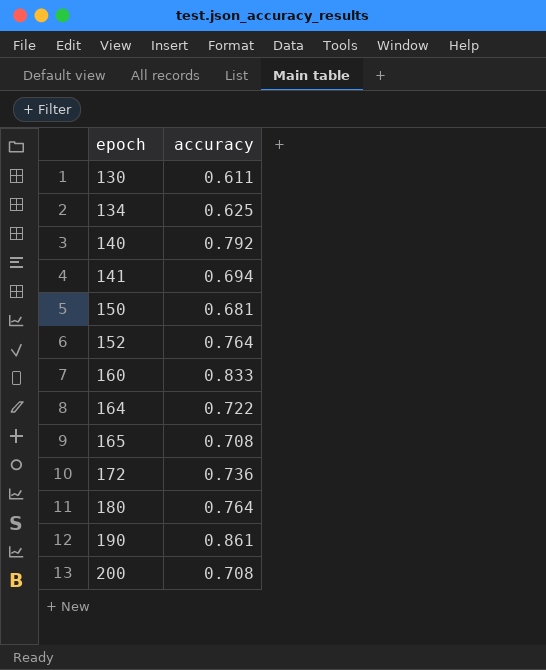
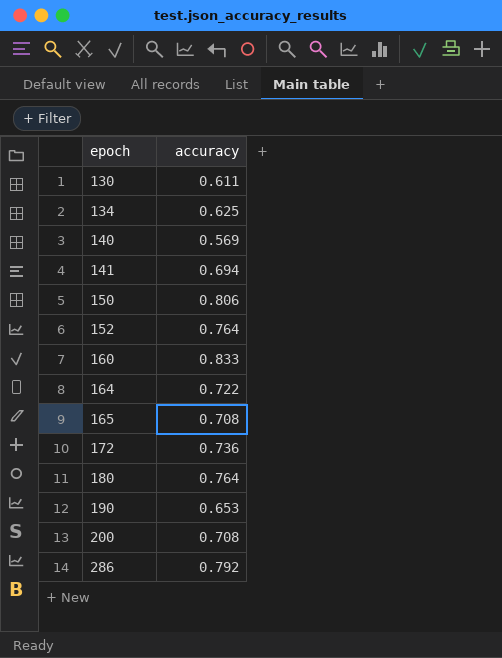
140 | accuracy: 0.792 -> 0.569
150 | accuracy: 0.681 -> 0.806
190 | accuracy: 0.861 -> 0.653
row 286: none -> 0.792

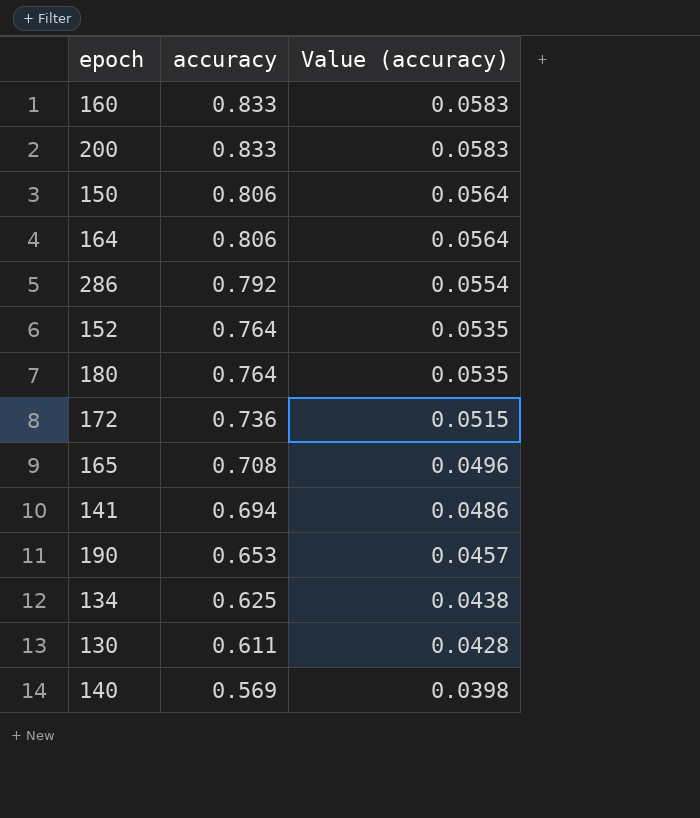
row order: epoch ascending -> accuracy descending
column Value (accuracy) | formula: none -> [accuracy] * 0.07
200 | accuracy: 0.708 -> 0.833
164 | accuracy: 0.722 -> 0.806

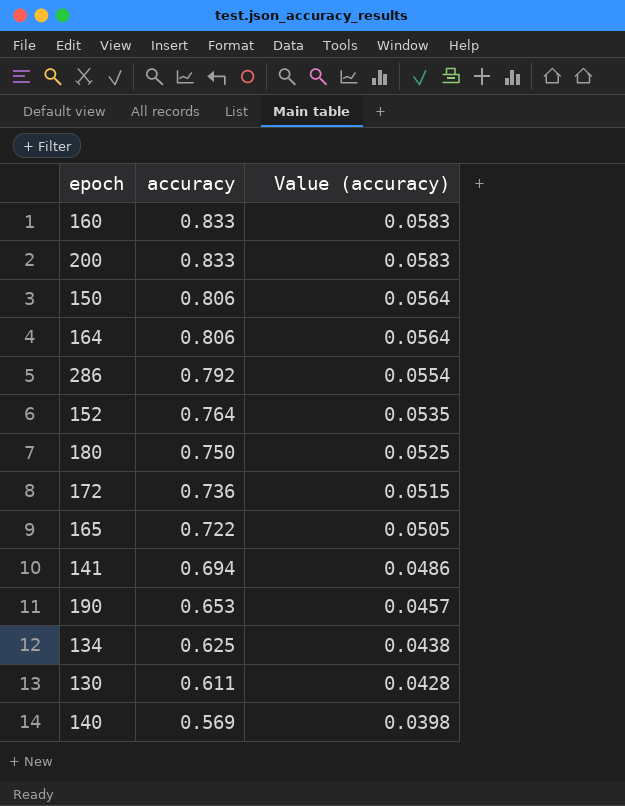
180 | accuracy: 0.764 -> 0.750
180 | Value (accuracy): 0.0535 -> 0.0525
165 | accuracy: 0.708 -> 0.722
165 | Value (accuracy): 0.0496 -> 0.0505

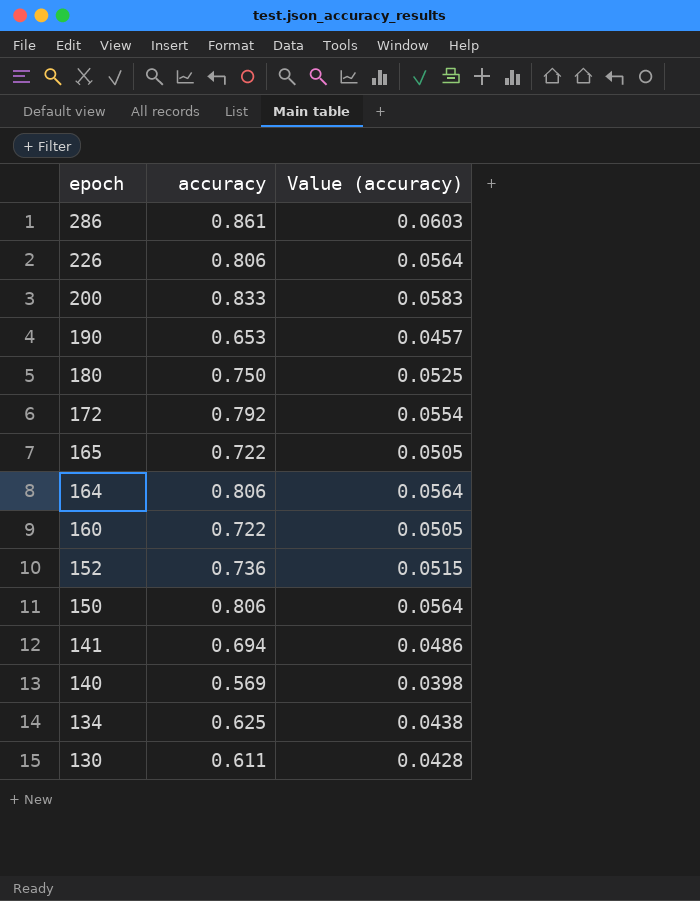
row order: accuracy descending -> epoch descending
286 | accuracy: 0.792 -> 0.861
286 | Value (accuracy): 0.0554 -> 0.0603
row 226: none -> 0.806 | 0.0564
172 | accuracy: 0.736 -> 0.792
172 | Value (accuracy): 0.0515 -> 0.0554
160 | accuracy: 0.833 -> 0.722
160 | Value (accuracy): 0.0583 -> 0.0505
152 | accuracy: 0.764 -> 0.736
152 | Value (accuracy): 0.0535 -> 0.0515

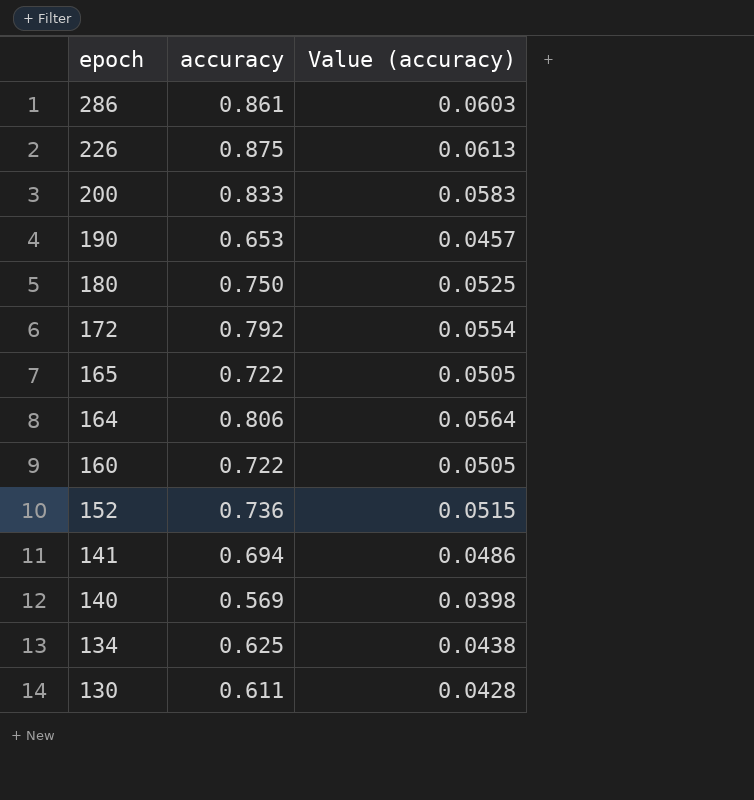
row 150: 0.806 | 0.0564 -> none
226 | accuracy: 0.806 -> 0.875
226 | Value (accuracy): 0.0564 -> 0.0613

